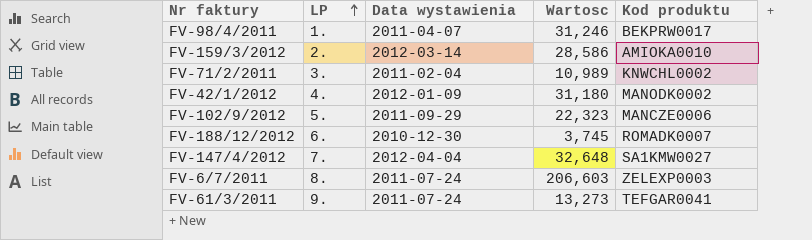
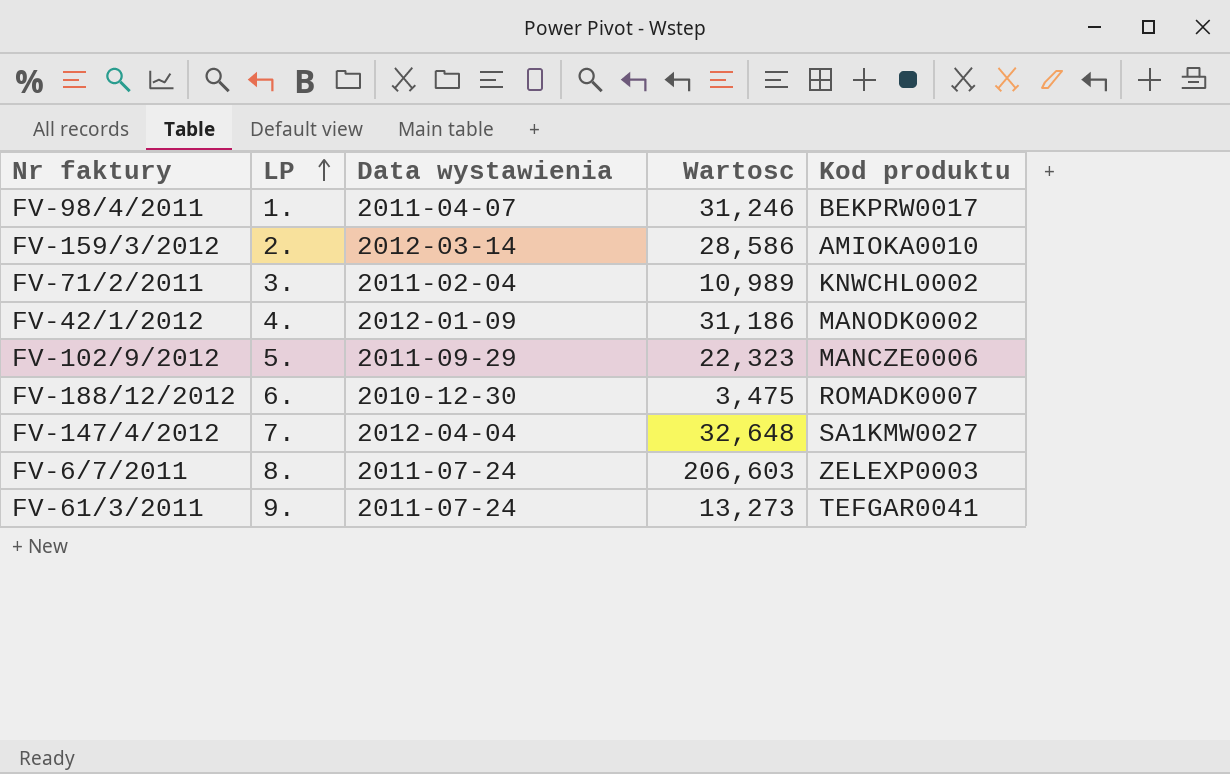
FV-42/1/2012 | Wartosc: 31,180 -> 31,186
FV-188/12/2012 | Wartosc: 3,745 -> 3,475

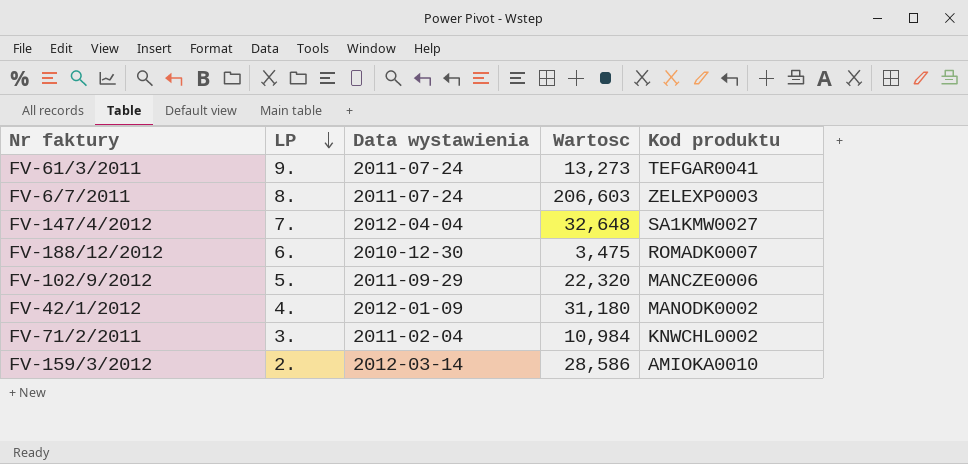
row order: LP ascending -> LP descending
row FV-98/4/2011: 1. | 2011-04-07 | 31,246 | BEKPRW0017 -> none
FV-102/9/2012 | Wartosc: 22,323 -> 22,320
FV-42/1/2012 | Wartosc: 31,186 -> 31,180
FV-71/2/2011 | Wartosc: 10,989 -> 10,984

